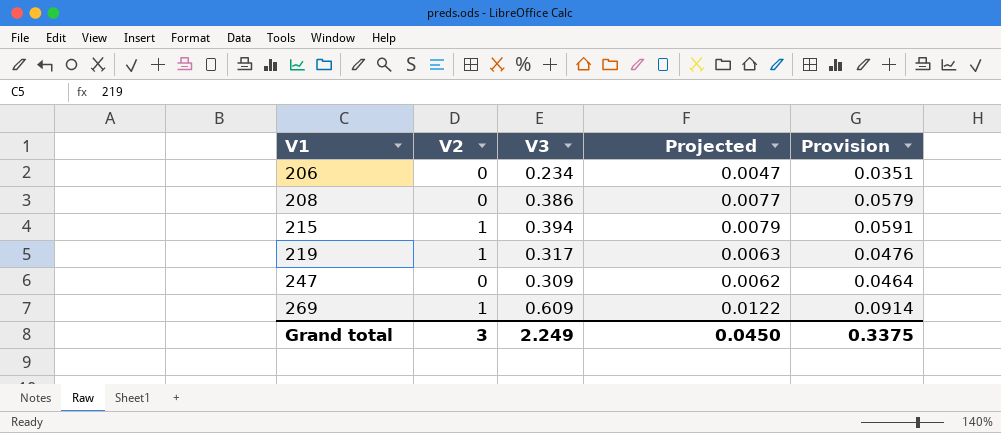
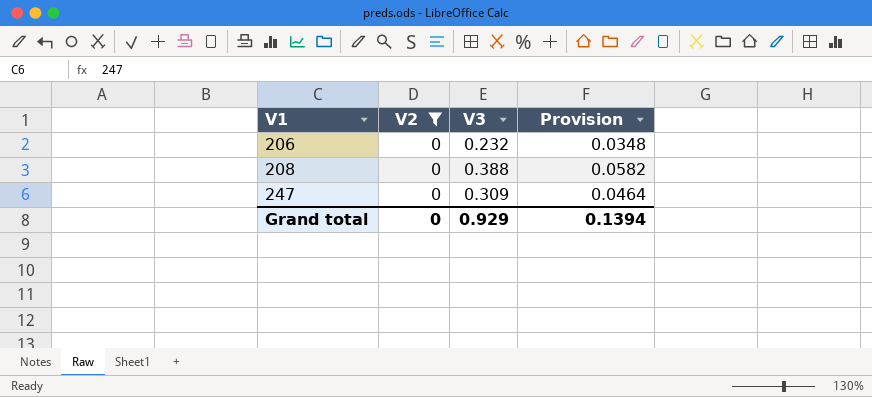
filter: none -> V2 = 0
column Projected | formula: [V3] * 0.02 -> none
206 | V3: 0.234 -> 0.232
206 | Provision: 0.0351 -> 0.0348
208 | V3: 0.386 -> 0.388
208 | Provision: 0.0579 -> 0.0582
Grand total | V2: 3 -> 0
Grand total | V3: 2.249 -> 0.929
Grand total | Provision: 0.3375 -> 0.1394

